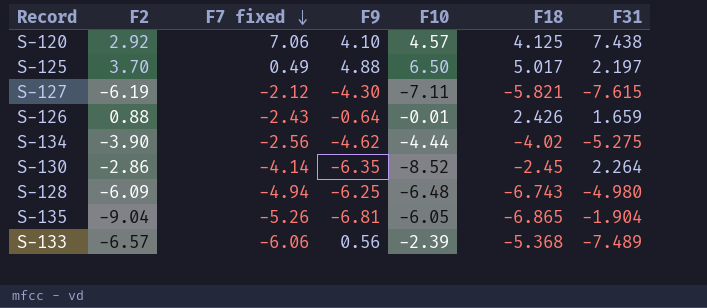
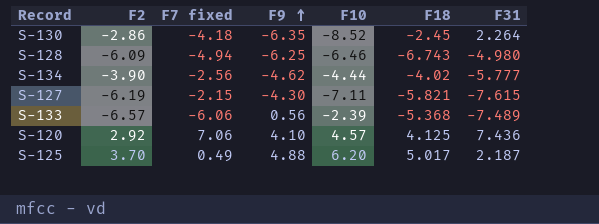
row order: F7 fixed descending -> F9 ascending
row S-126: 0.88 | -2.43 | -0.64 | -0.01 | 2.426 | 1.659 -> none
row S-135: -9.04 | -5.26 | -6.81 | -6.05 | -6.865 | -1.904 -> none
S-130 | F7 fixed: -4.14 -> -4.18
S-128 | F10: -6.48 -> -6.46
S-134 | F31: -5.275 -> -5.777
S-127 | F7 fixed: -2.12 -> -2.15
S-120 | F31: 7.438 -> 7.436
S-125 | F10: 6.50 -> 6.20
S-125 | F31: 2.197 -> 2.187

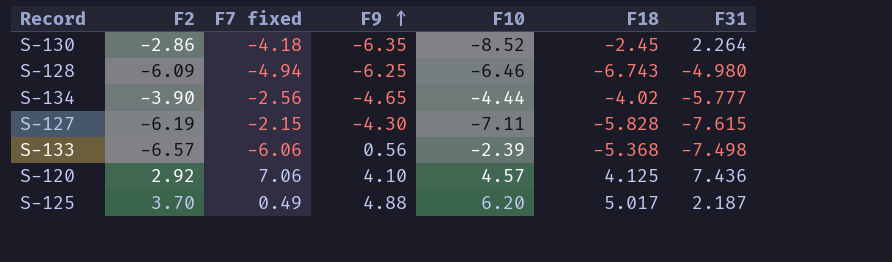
S-134 | F9: -4.62 -> -4.65
S-127 | F18: -5.821 -> -5.828
S-133 | F31: -7.489 -> -7.498

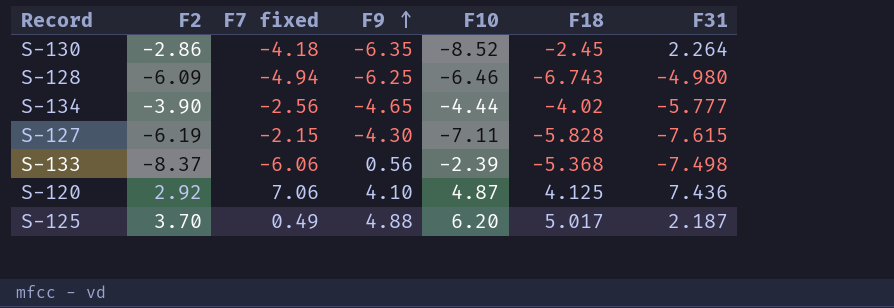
S-133 | F2: -6.57 -> -8.37
S-120 | F10: 4.57 -> 4.87

